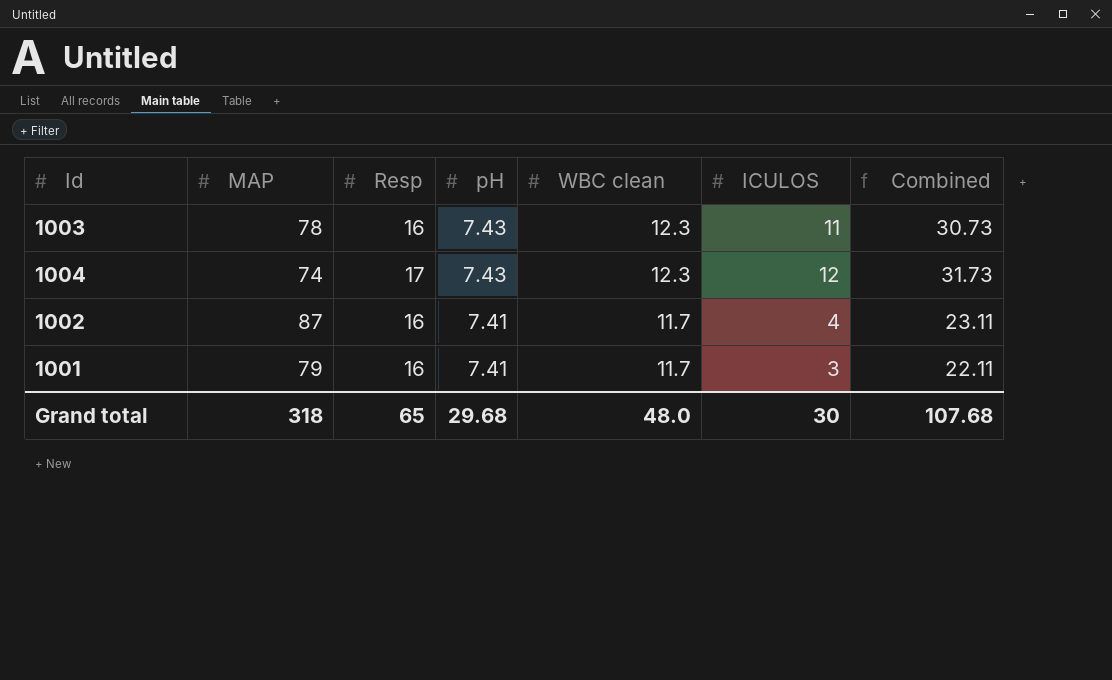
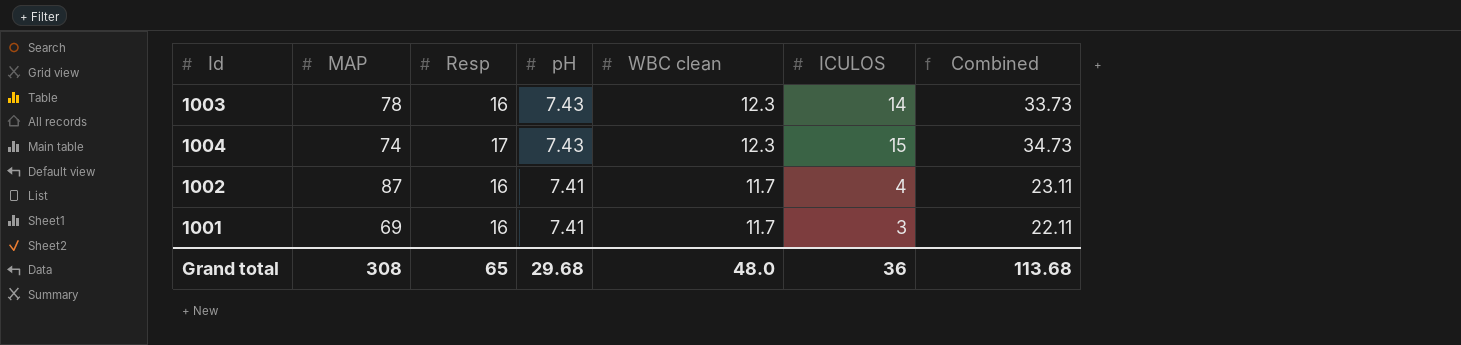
1003 | ICULOS: 11 -> 14
1003 | Combined: 30.73 -> 33.73
1004 | ICULOS: 12 -> 15
1004 | Combined: 31.73 -> 34.73
1001 | MAP: 79 -> 69
Grand total | MAP: 318 -> 308
Grand total | ICULOS: 30 -> 36
Grand total | Combined: 107.68 -> 113.68

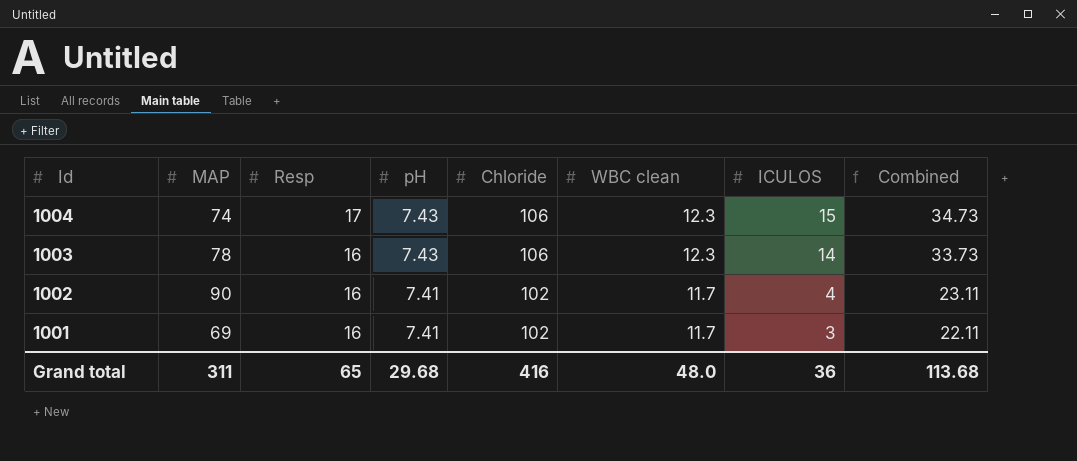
row order: pH descending -> Id descending
column Chloride | position: none -> 5
1002 | MAP: 87 -> 90
Grand total | MAP: 308 -> 311

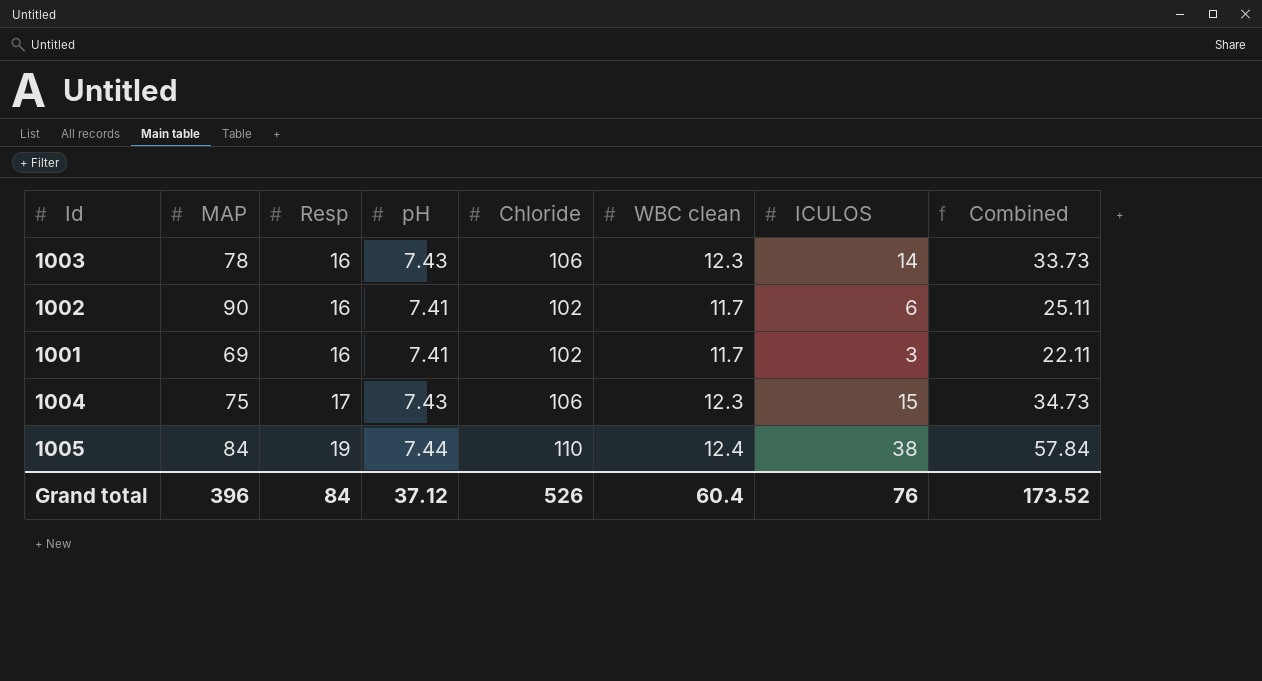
row order: Id descending -> Resp ascending
1002 | ICULOS: 4 -> 6
1002 | Combined: 23.11 -> 25.11
1004 | MAP: 74 -> 75
row 1005: none -> 84 | 19 | 7.44 | 110 | 12.4 | 38 | 57.84
Grand total | MAP: 311 -> 396
Grand total | Resp: 65 -> 84
Grand total | pH: 29.68 -> 37.12
Grand total | Chloride: 416 -> 526
Grand total | WBC clean: 48.0 -> 60.4
Grand total | ICULOS: 36 -> 76
Grand total | Combined: 113.68 -> 173.52

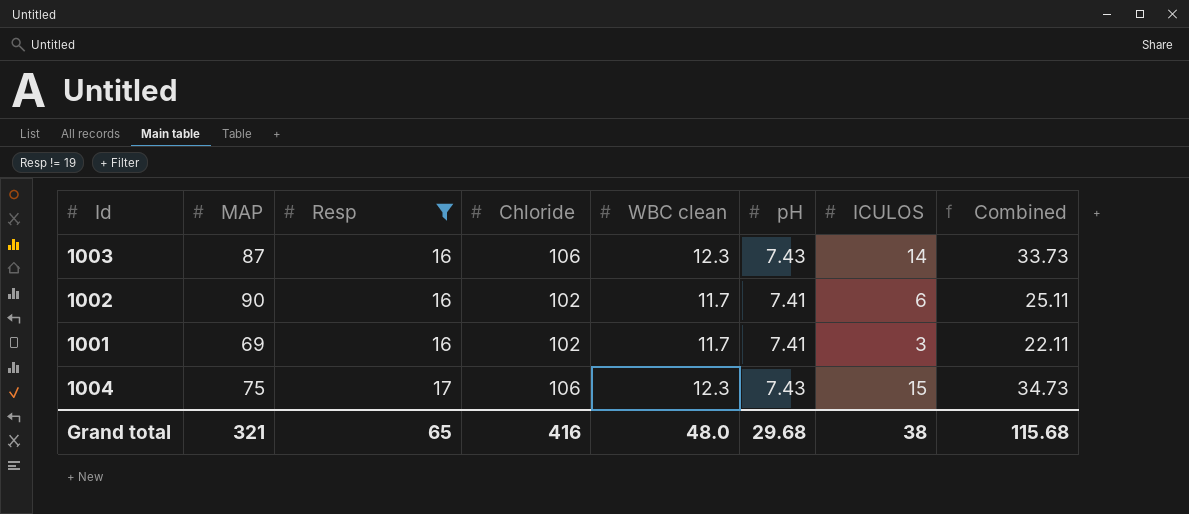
filter: none -> Resp != 19
column pH | position: 4 -> 6
1003 | MAP: 78 -> 87
Grand total | MAP: 396 -> 321
Grand total | Resp: 84 -> 65
Grand total | Chloride: 526 -> 416
Grand total | WBC clean: 60.4 -> 48.0
Grand total | pH: 37.12 -> 29.68
Grand total | ICULOS: 76 -> 38
Grand total | Combined: 173.52 -> 115.68

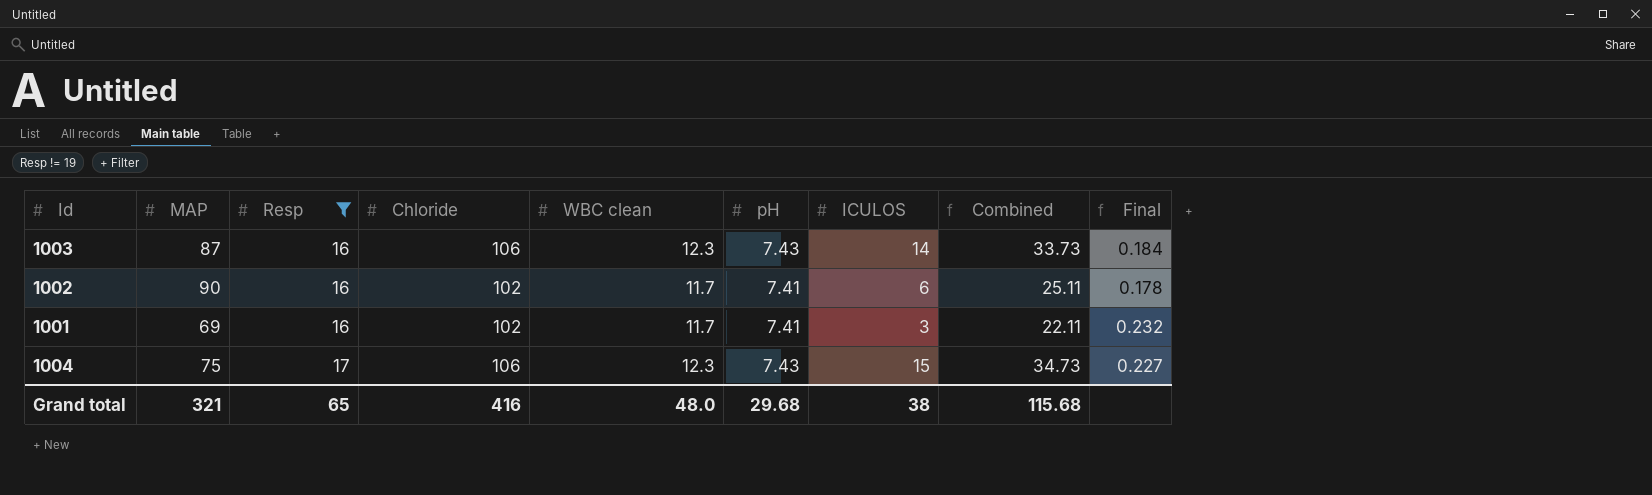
column Final | formula: none -> [Resp] / [MAP]

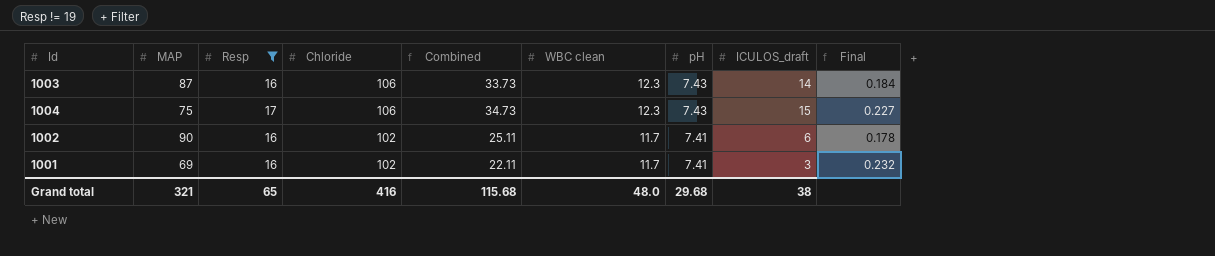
row order: Resp ascending -> Chloride descending
column Combined | position: 8 -> 5
column name: ICULOS -> ICULOS_draft

